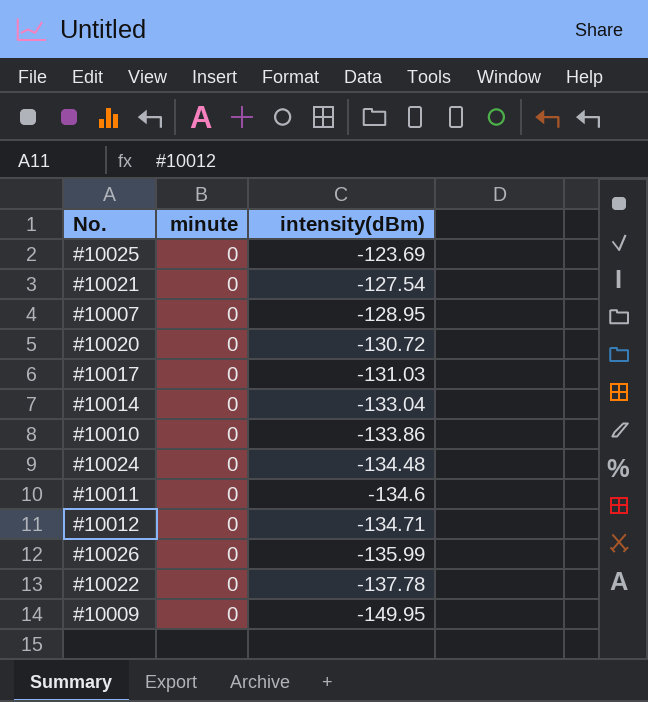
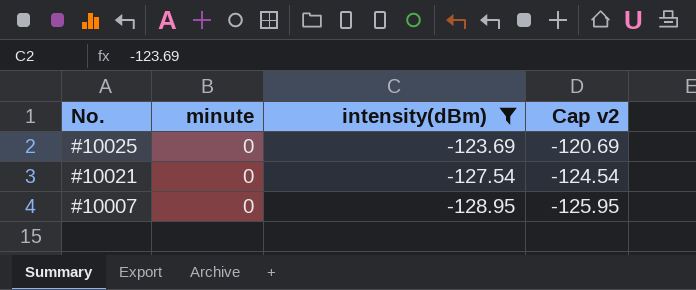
filter: none -> intensity(dBm) >= -128.95
column Cap v2 | formula: none -> [intensity(dBm)] + 3

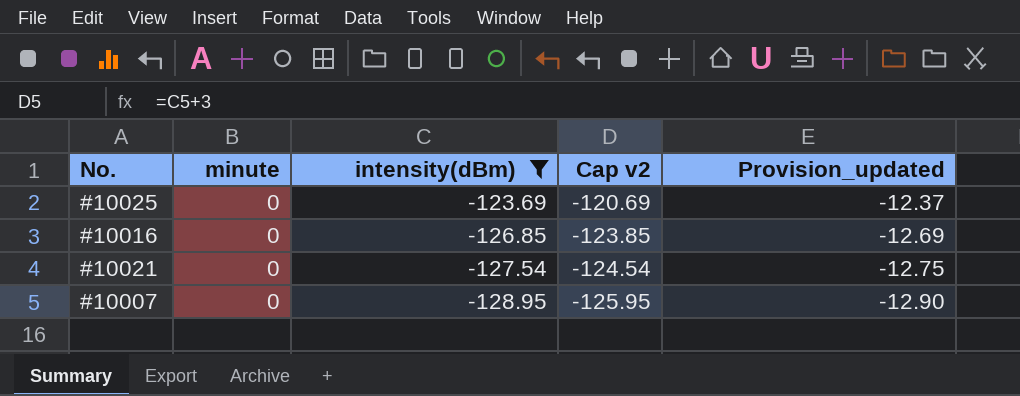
column Provision_updated | formula: none -> [intensity(dBm)] * 0.1
row #10016: none -> 0 | -126.85 | -123.85 | -12.69

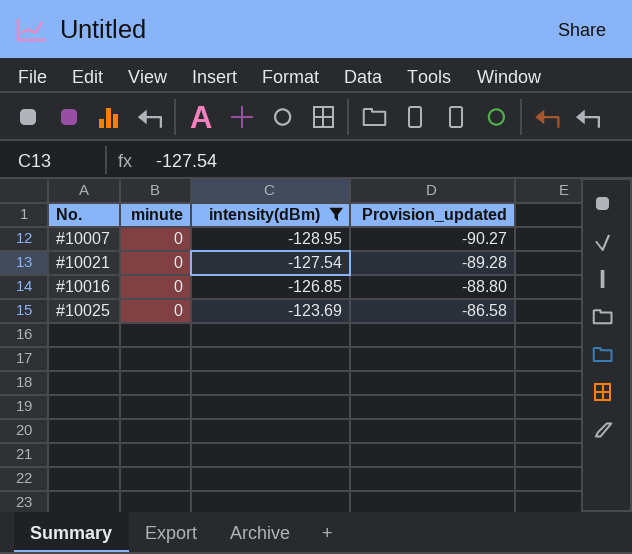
row order: intensity(dBm) descending -> intensity(dBm) ascending
column Cap v2 | formula: [intensity(dBm)] + 3 -> none
column Provision_updated | formula: [intensity(dBm)] * 0.1 -> [intensity(dBm)] * 0.7

